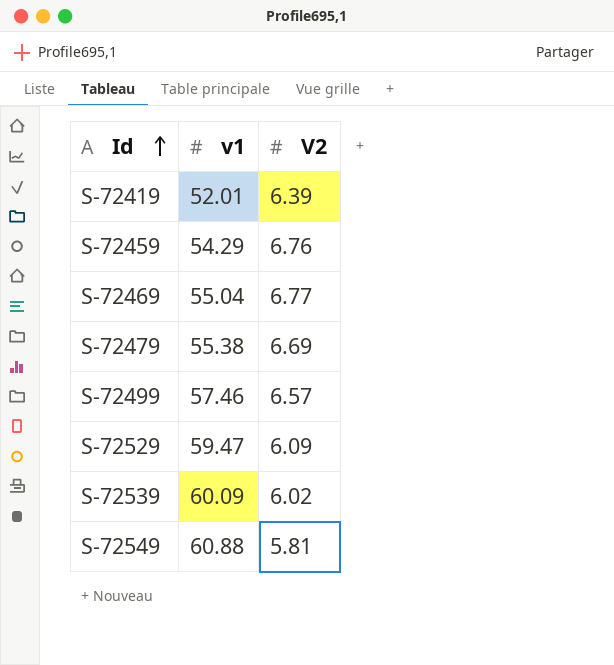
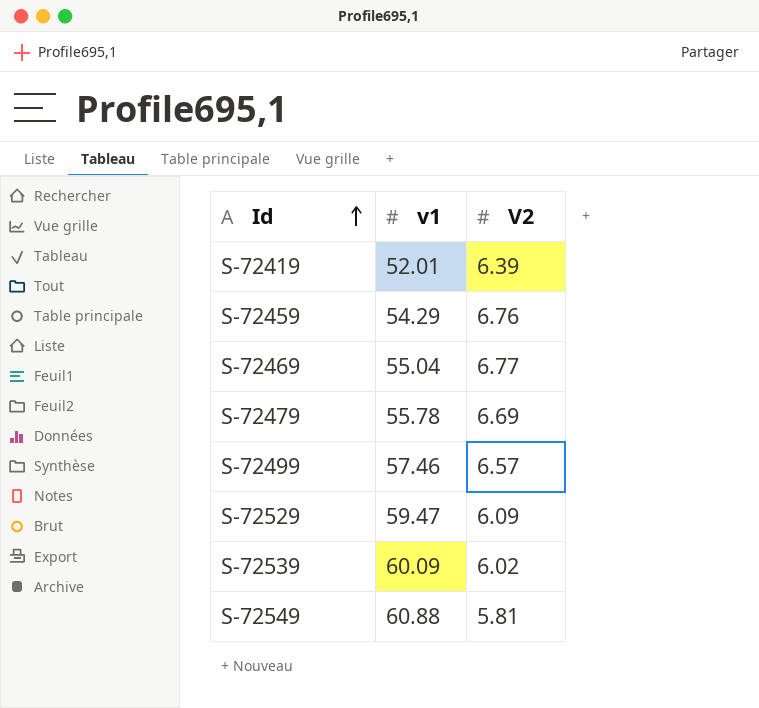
S-72479 | v1: 55.38 -> 55.78

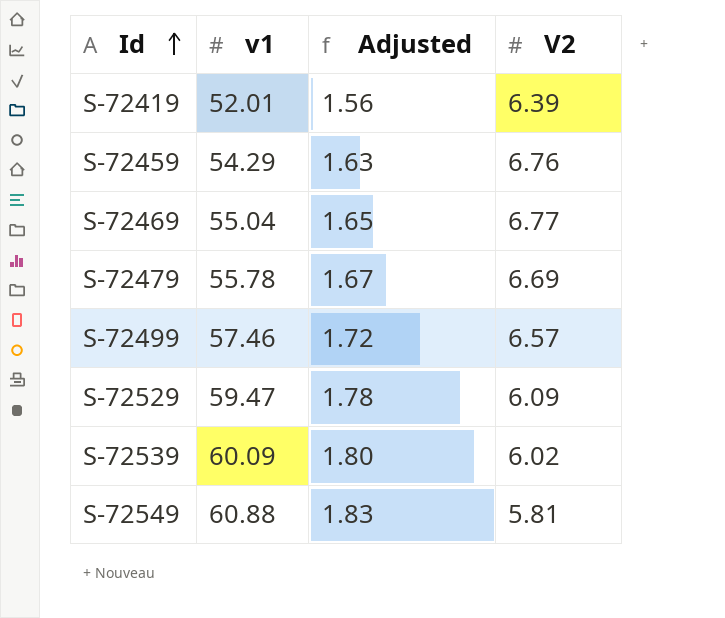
column Adjusted | formula: none -> [v1] * 0.03

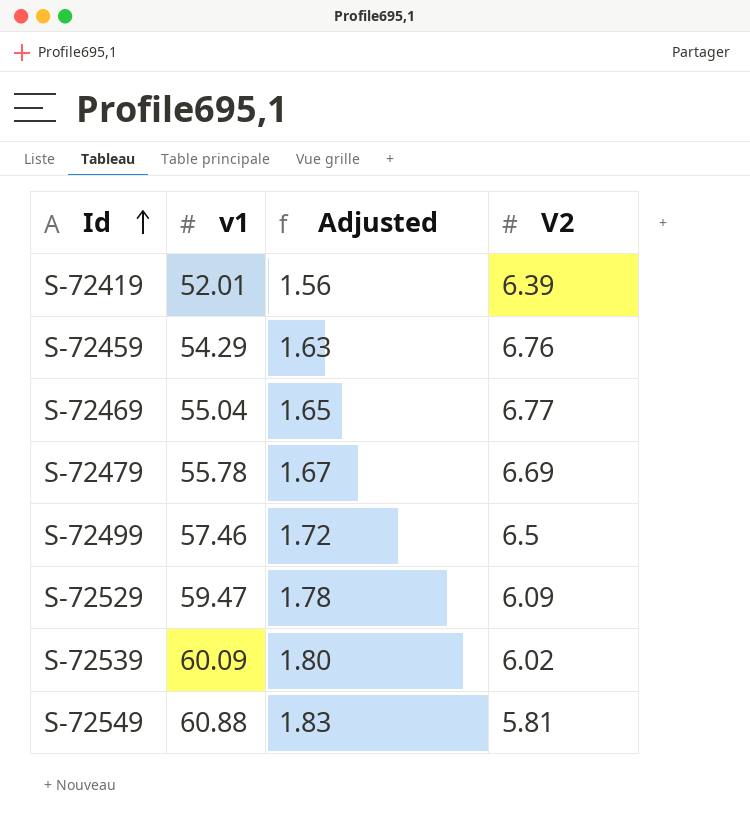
S-72499 | V2: 6.57 -> 6.5

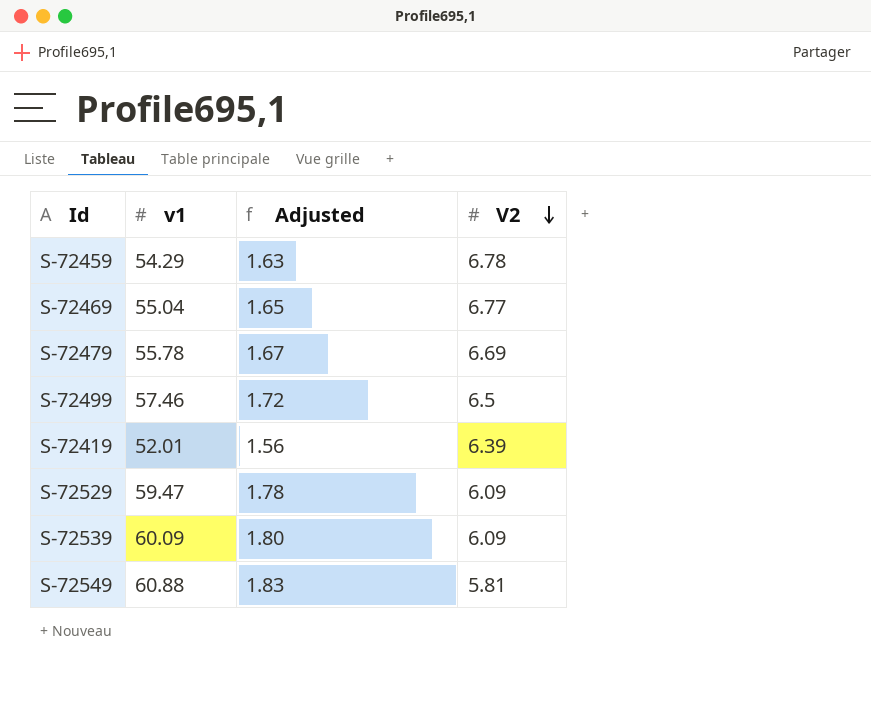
row order: Id ascending -> V2 descending
S-72459 | V2: 6.76 -> 6.78
S-72539 | V2: 6.02 -> 6.09

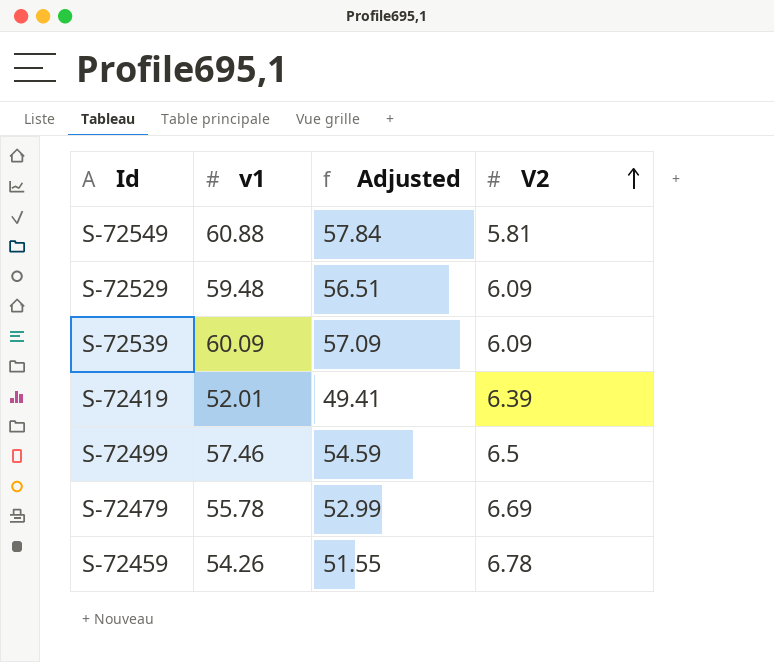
row order: V2 descending -> V2 ascending
column Adjusted | formula: [v1] * 0.03 -> [v1] * 0.95
row S-72469: 55.04 | 1.65 | 6.77 -> none
S-72529 | v1: 59.47 -> 59.48
S-72459 | v1: 54.29 -> 54.26

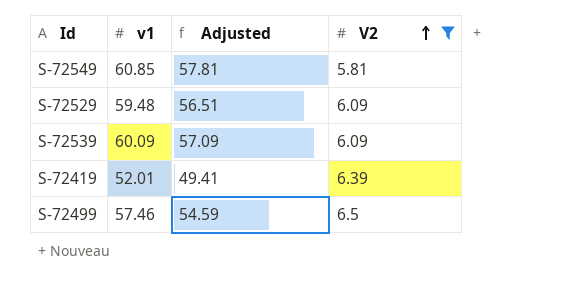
filter: none -> V2 <= 6.5
S-72549 | v1: 60.88 -> 60.85
S-72549 | Adjusted: 57.84 -> 57.81

